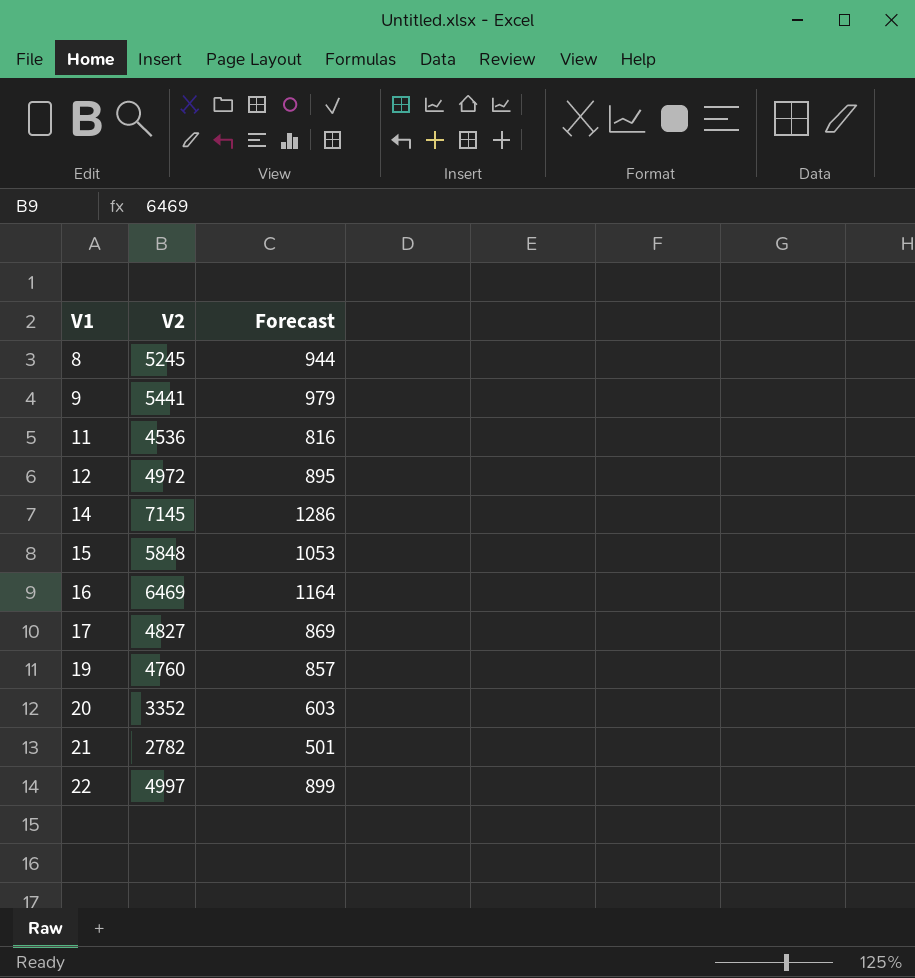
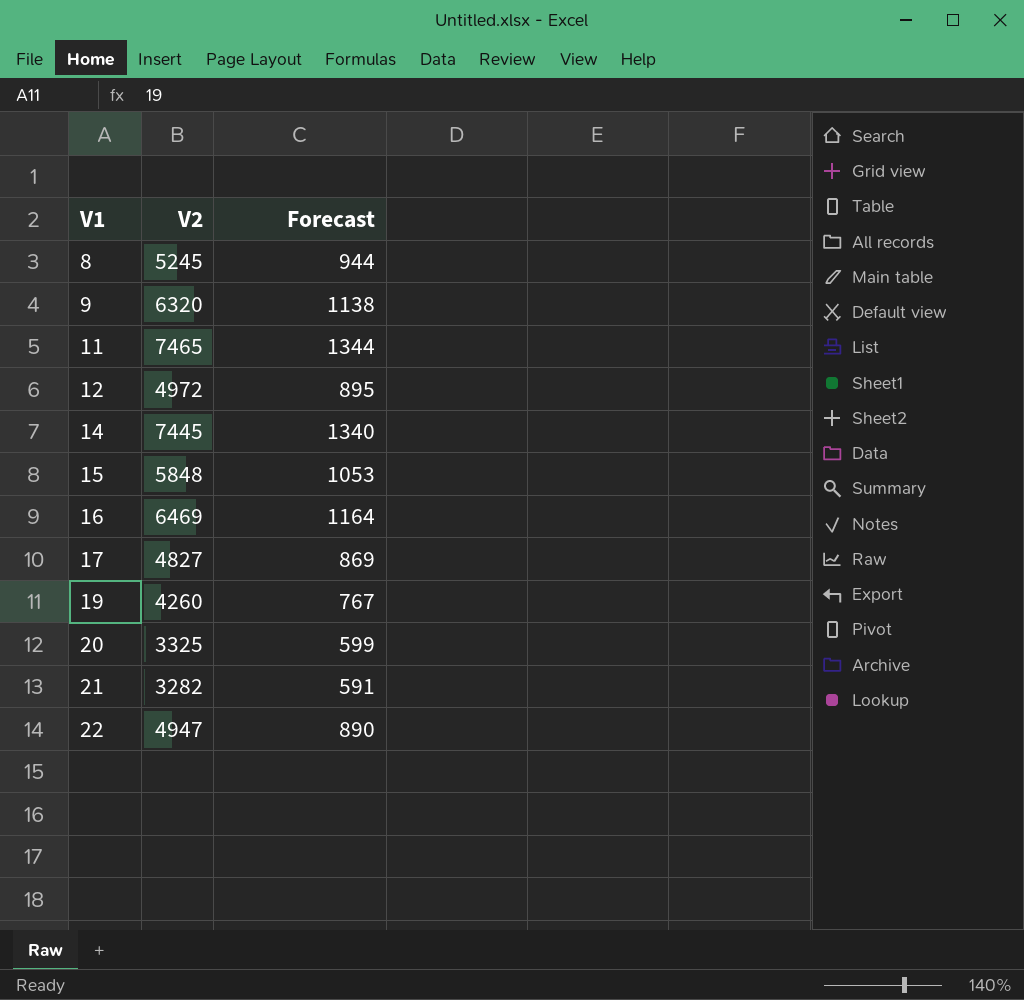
9 | V2: 5441 -> 6320
9 | Forecast: 979 -> 1138
11 | V2: 4536 -> 7465
11 | Forecast: 816 -> 1344
14 | V2: 7145 -> 7445
14 | Forecast: 1286 -> 1340
19 | V2: 4760 -> 4260
19 | Forecast: 857 -> 767
20 | V2: 3352 -> 3325
20 | Forecast: 603 -> 599
21 | V2: 2782 -> 3282
21 | Forecast: 501 -> 591
22 | V2: 4997 -> 4947
22 | Forecast: 899 -> 890

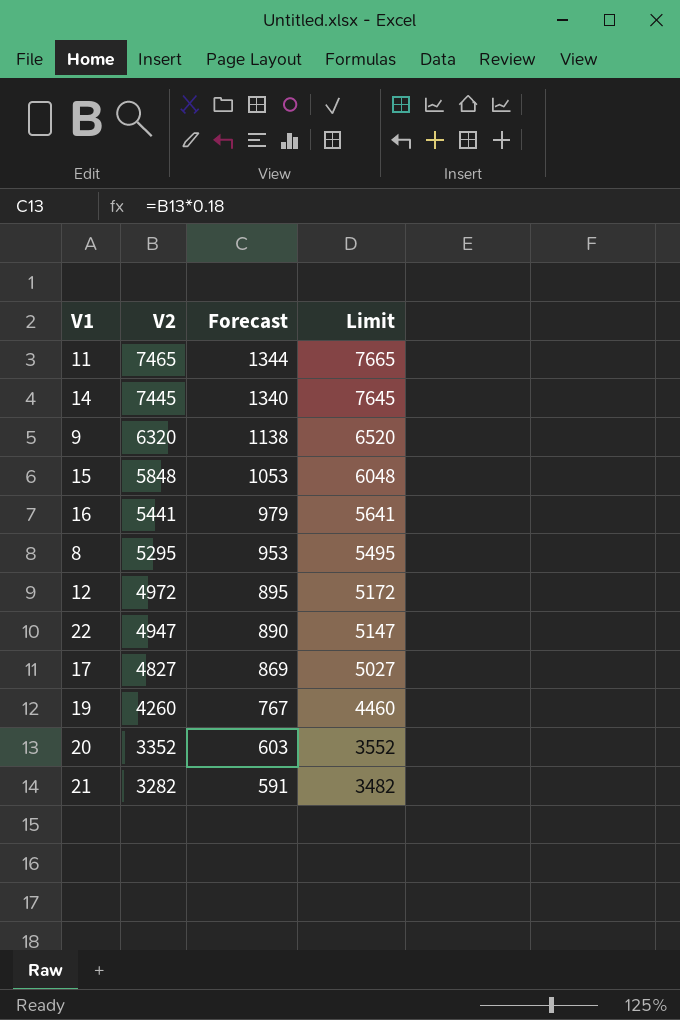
row order: V1 ascending -> V2 descending
column Limit | formula: none -> [V2] + 200
16 | V2: 6469 -> 5441
16 | Forecast: 1164 -> 979
8 | V2: 5245 -> 5295
8 | Forecast: 944 -> 953
20 | V2: 3325 -> 3352
20 | Forecast: 599 -> 603

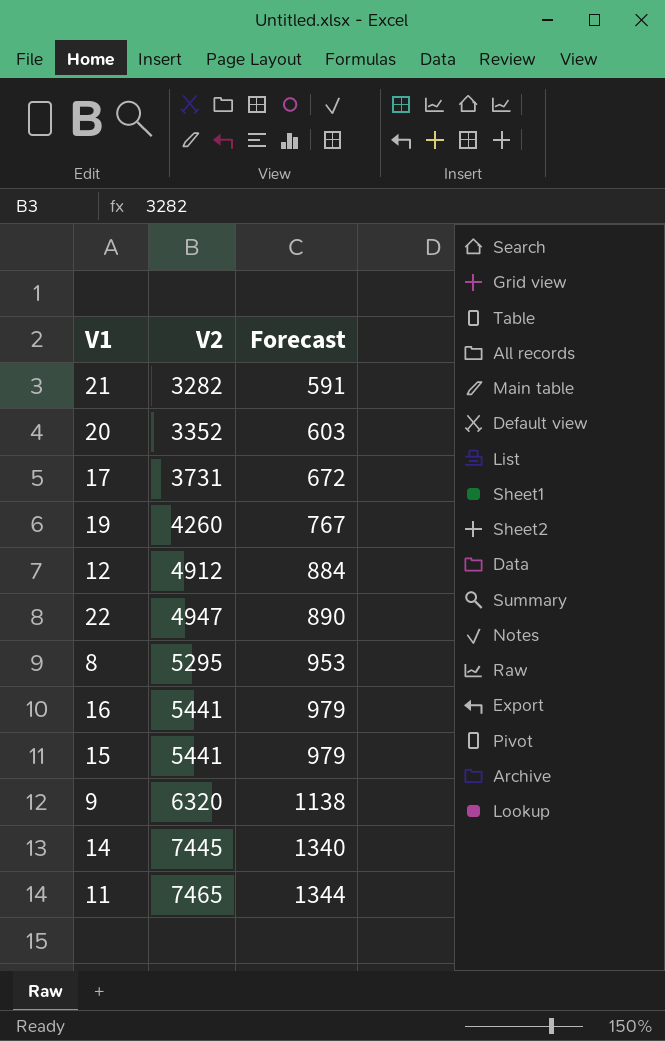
row order: V2 descending -> V2 ascending
column Limit | formula: [V2] + 200 -> none
17 | V2: 4827 -> 3731
17 | Forecast: 869 -> 672
12 | V2: 4972 -> 4912
12 | Forecast: 895 -> 884
15 | V2: 5848 -> 5441
15 | Forecast: 1053 -> 979

